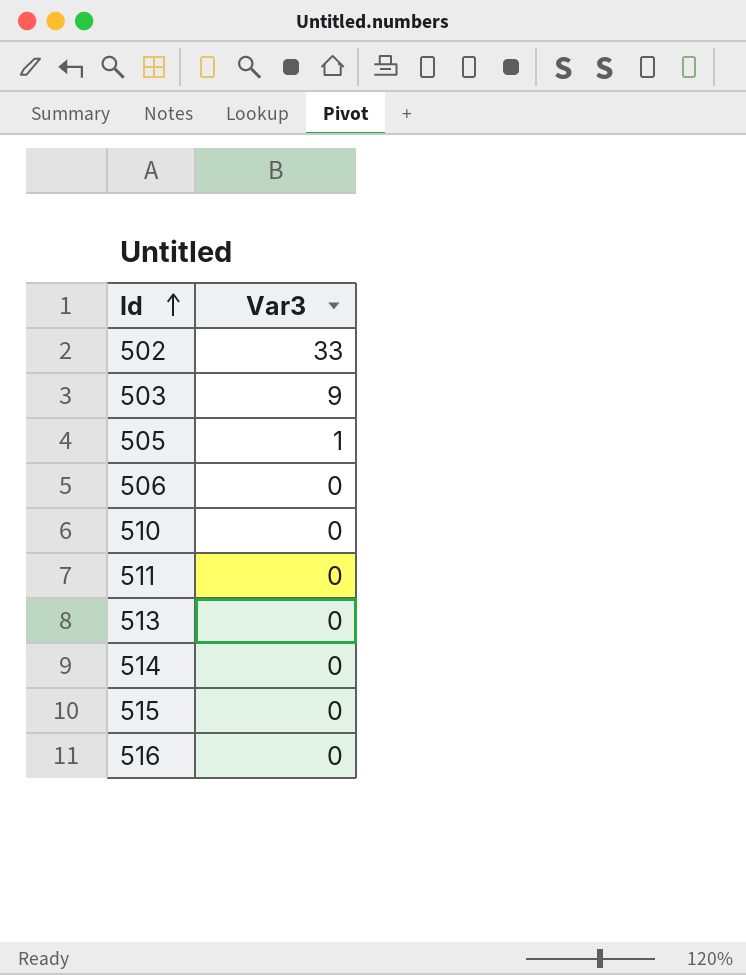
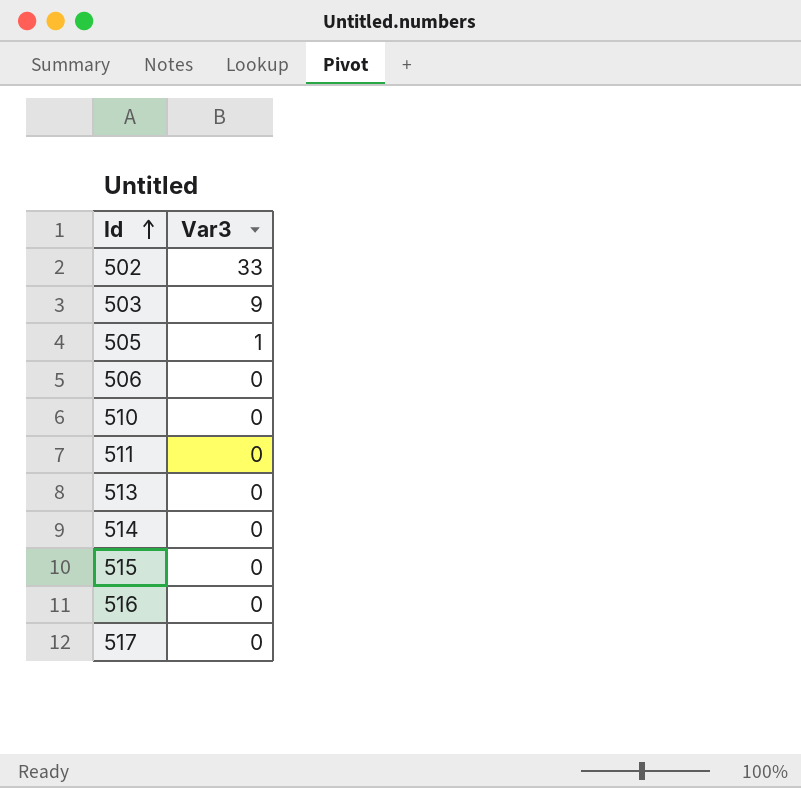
row 517: none -> 0

